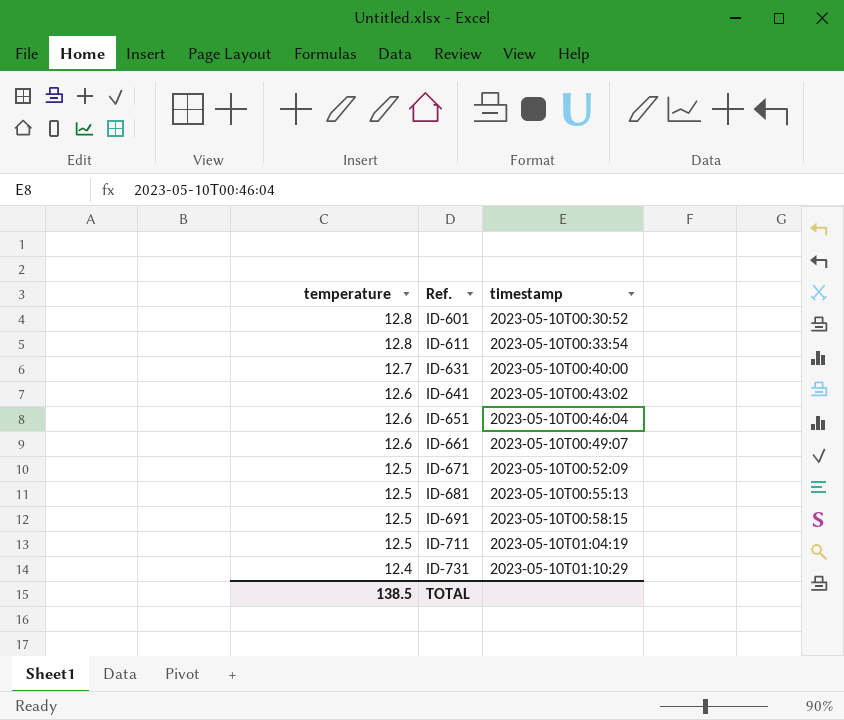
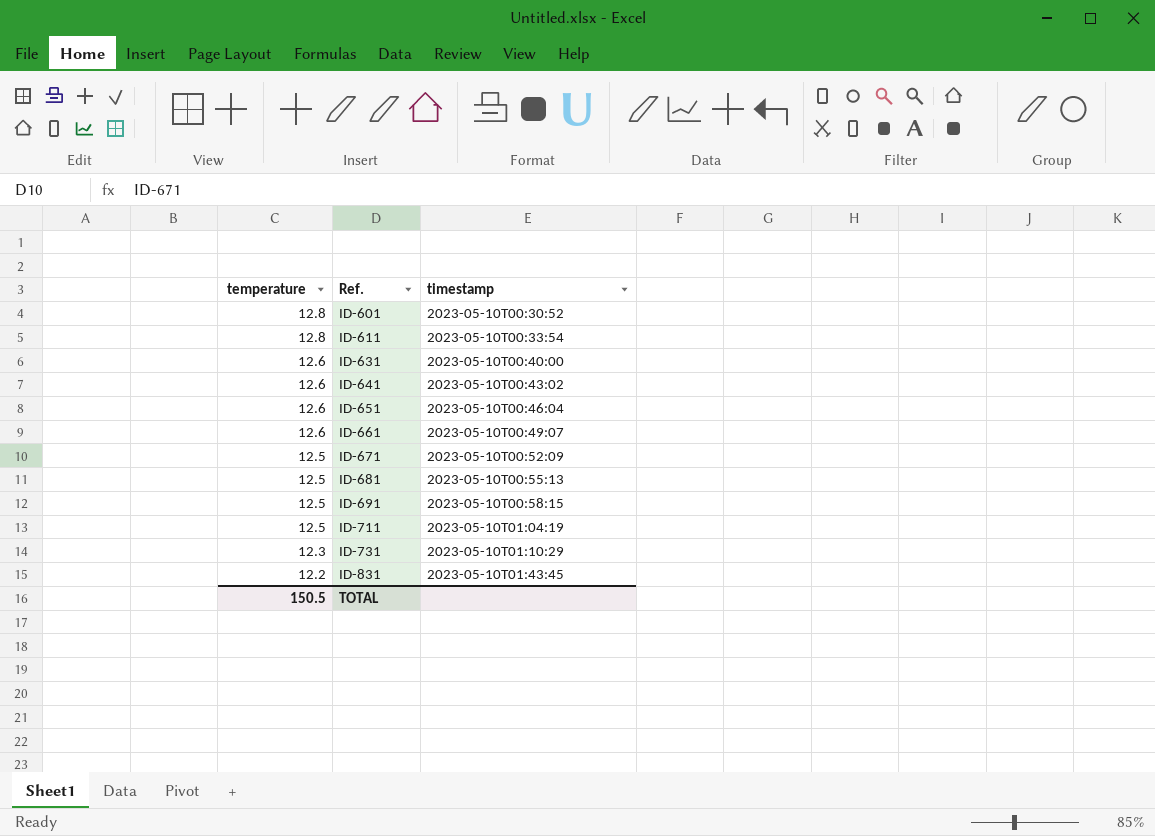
ID-631 | temperature: 12.7 -> 12.6
ID-731 | temperature: 12.4 -> 12.3
row ID-831: none -> 12.2 | 2023-05-10T01:43:45
TOTAL | temperature: 138.5 -> 150.5

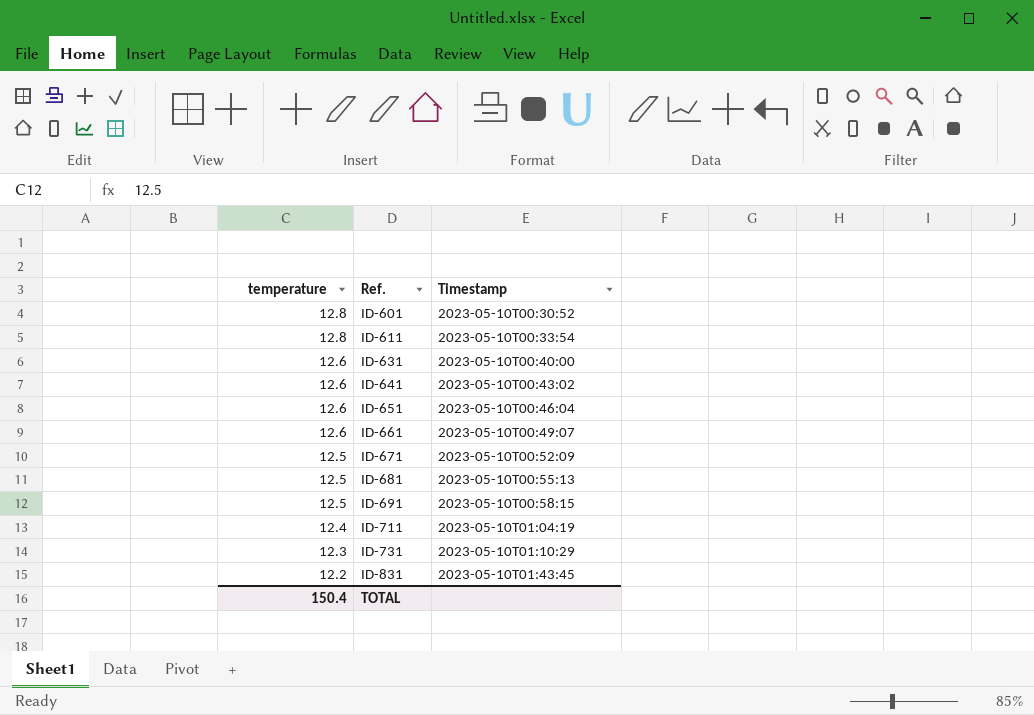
column name: timestamp -> Timestamp
ID-711 | temperature: 12.5 -> 12.4
TOTAL | temperature: 150.5 -> 150.4

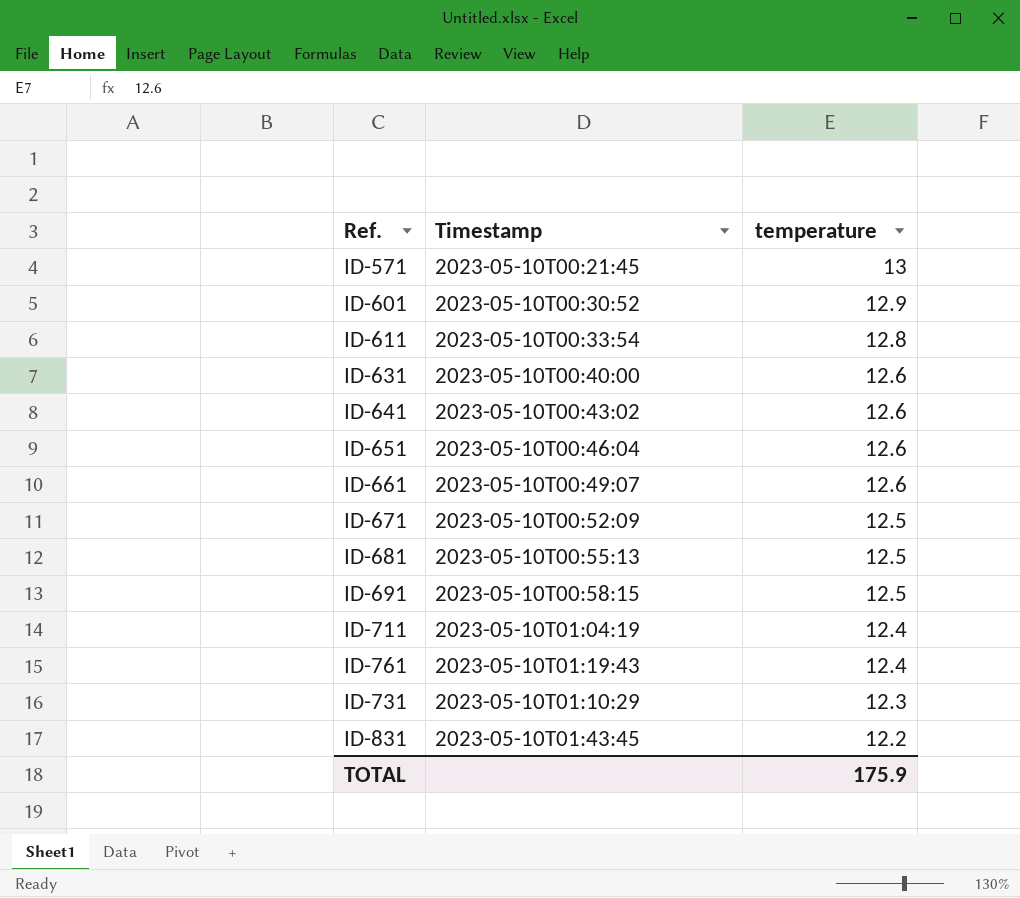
column temperature | position: 1 -> 3
row ID-571: none -> 2023-05-10T00:21:45 | 13
ID-601 | temperature: 12.8 -> 12.9
row ID-761: none -> 2023-05-10T01:19:43 | 12.4
TOTAL | temperature: 150.4 -> 175.9

